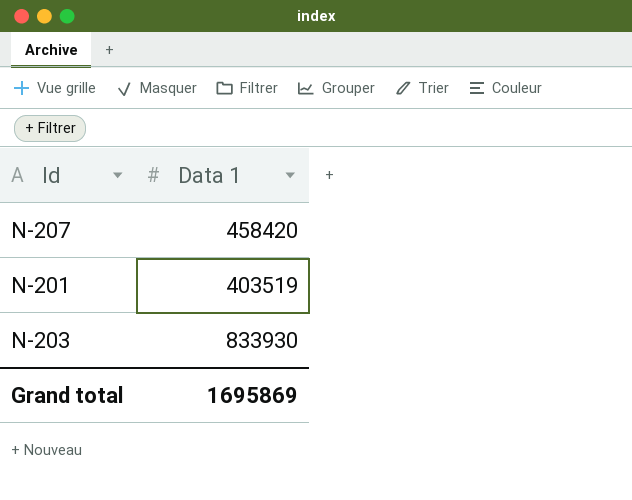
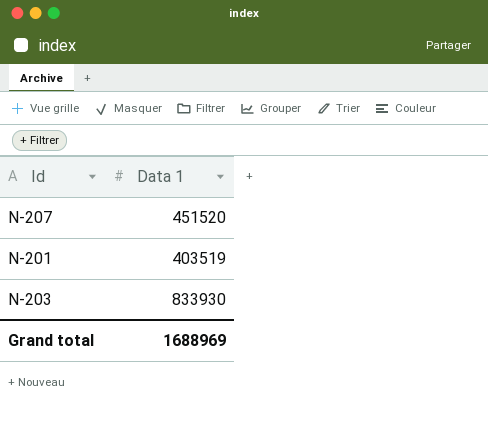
N-207 | Data 1: 458420 -> 451520
Grand total | Data 1: 1695869 -> 1688969

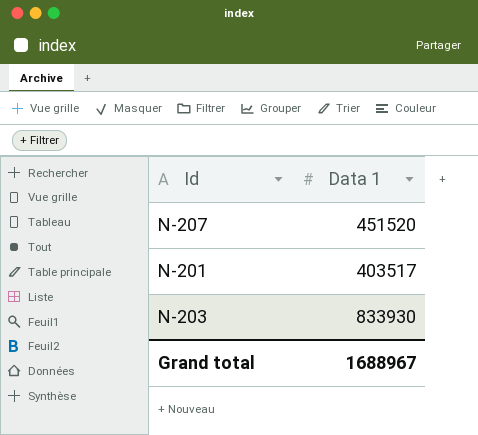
N-201 | Data 1: 403519 -> 403517
Grand total | Data 1: 1688969 -> 1688967

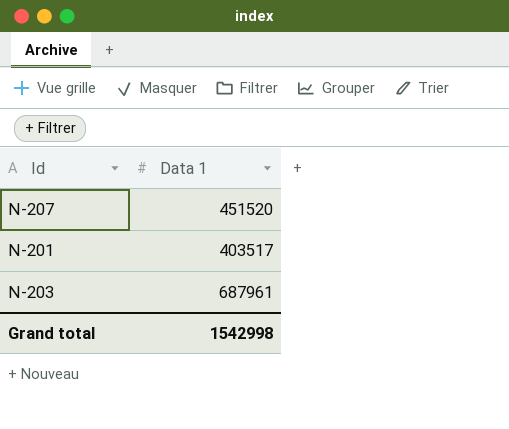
N-203 | Data 1: 833930 -> 687961
Grand total | Data 1: 1688967 -> 1542998

